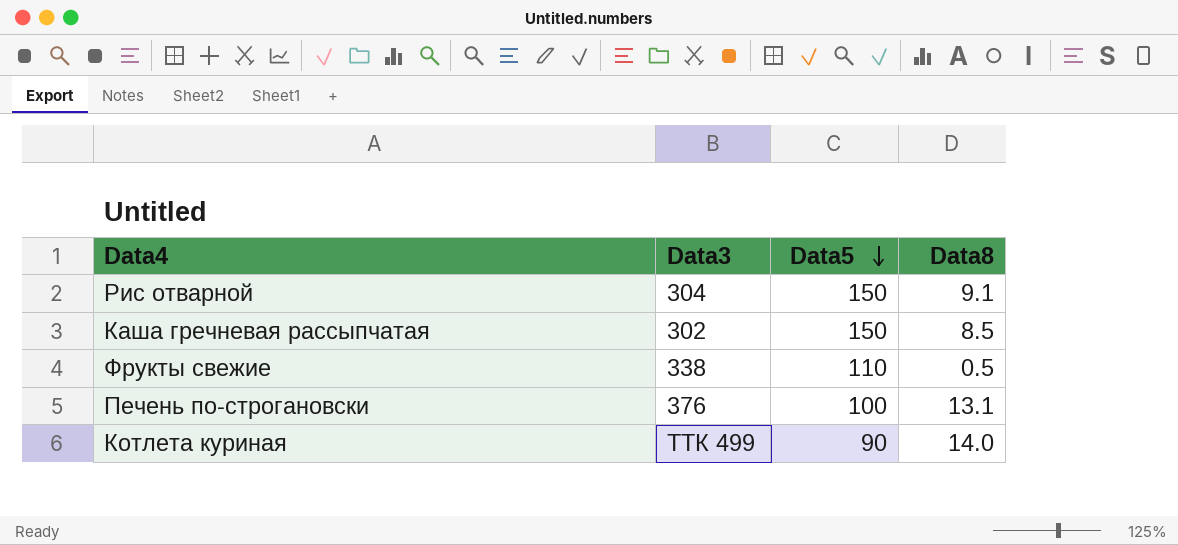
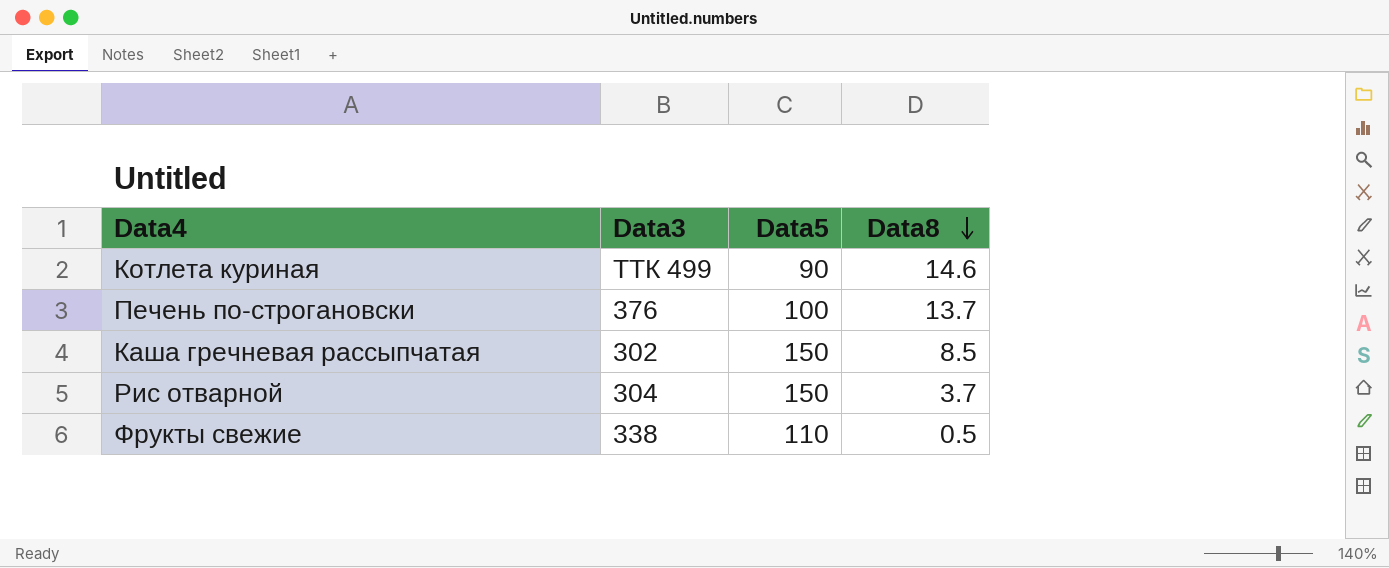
row order: Data5 descending -> Data8 descending
Котлета куриная | Data8: 14.0 -> 14.6
Печень по-строгановски | Data8: 13.1 -> 13.7
Рис отварной | Data8: 9.1 -> 3.7

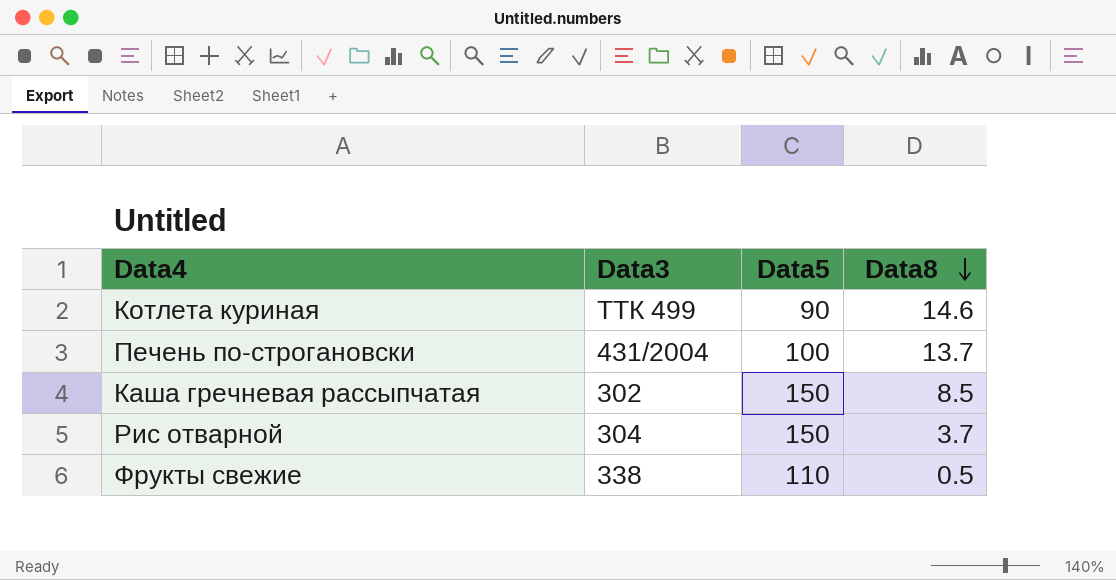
Печень по-строгановски | Data3: 376 -> 431/2004

